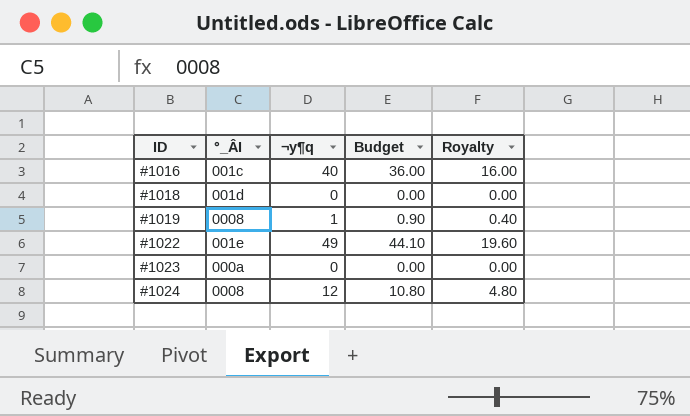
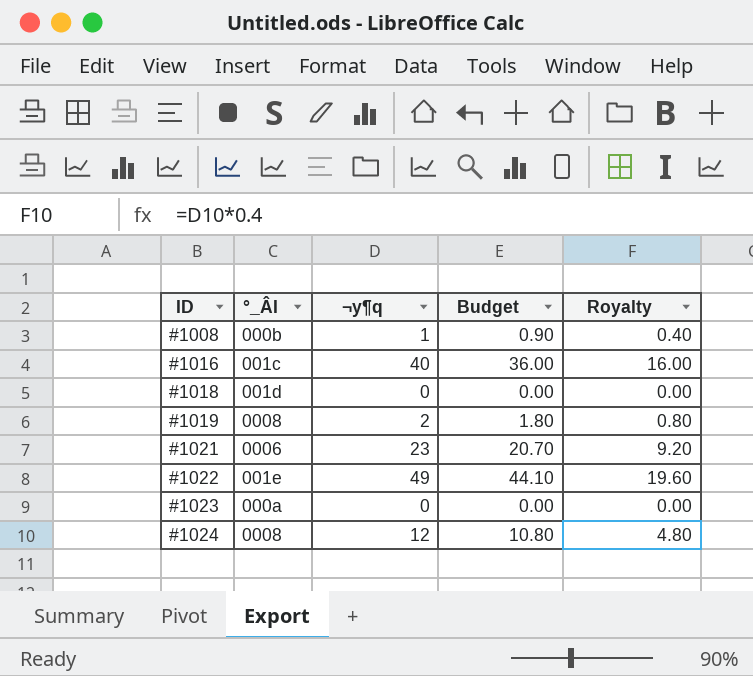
row #1008: none -> 000b | 1 | 0.90 | 0.40
#1019 | ¬y¶q: 1 -> 2
#1019 | Budget: 0.90 -> 1.80
#1019 | Royalty: 0.40 -> 0.80
row #1021: none -> 0006 | 23 | 20.70 | 9.20

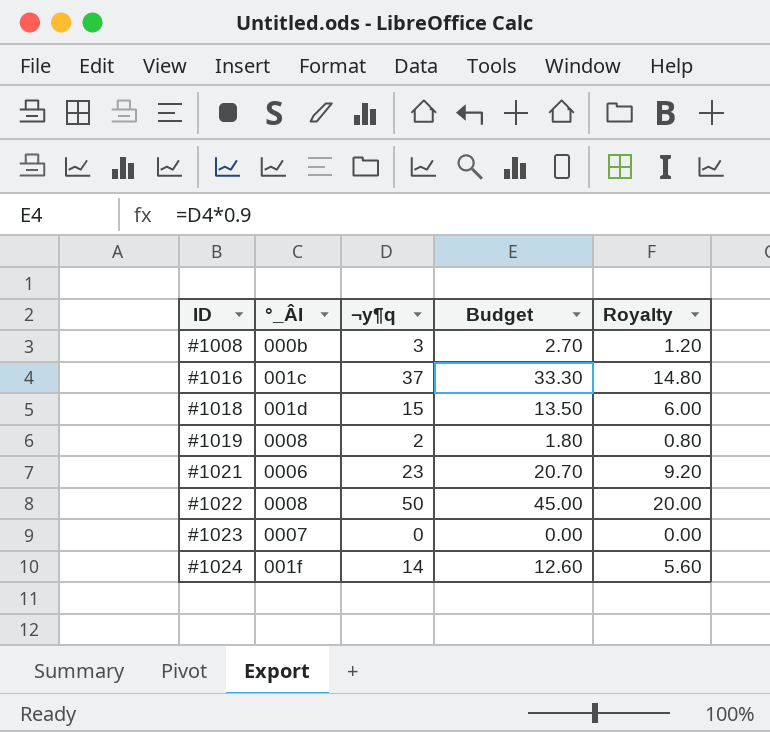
#1008 | ¬y¶q: 1 -> 3
#1008 | Budget: 0.90 -> 2.70
#1008 | Royalty: 0.40 -> 1.20
#1016 | ¬y¶q: 40 -> 37
#1016 | Budget: 36.00 -> 33.30
#1016 | Royalty: 16.00 -> 14.80
#1018 | ¬y¶q: 0 -> 15
#1018 | Budget: 0.00 -> 13.50
#1018 | Royalty: 0.00 -> 6.00
#1022 | °_ÂI: 001e -> 0008
#1022 | ¬y¶q: 49 -> 50
#1022 | Budget: 44.10 -> 45.00
#1022 | Royalty: 19.60 -> 20.00
#1023 | °_ÂI: 000a -> 0007
#1024 | °_ÂI: 0008 -> 001f
#1024 | ¬y¶q: 12 -> 14
#1024 | Budget: 10.80 -> 12.60
#1024 | Royalty: 4.80 -> 5.60

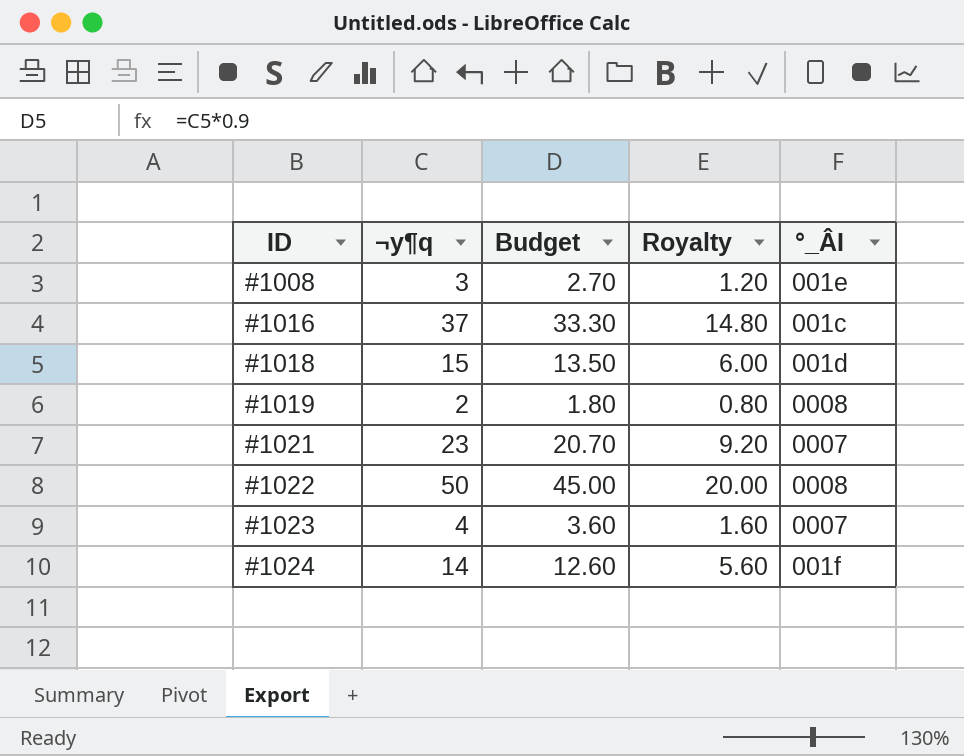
column °_ÂI | position: 2 -> 5
#1008 | °_ÂI: 000b -> 001e
#1021 | °_ÂI: 0006 -> 0007
#1023 | ¬y¶q: 0 -> 4
#1023 | Budget: 0.00 -> 3.60
#1023 | Royalty: 0.00 -> 1.60

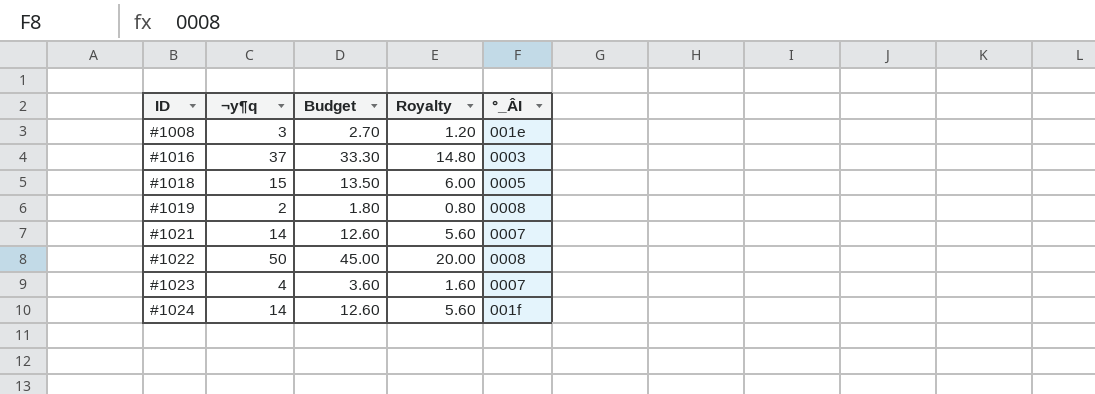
#1016 | °_ÂI: 001c -> 0003
#1018 | °_ÂI: 001d -> 0005
#1021 | ¬y¶q: 23 -> 14
#1021 | Budget: 20.70 -> 12.60
#1021 | Royalty: 9.20 -> 5.60

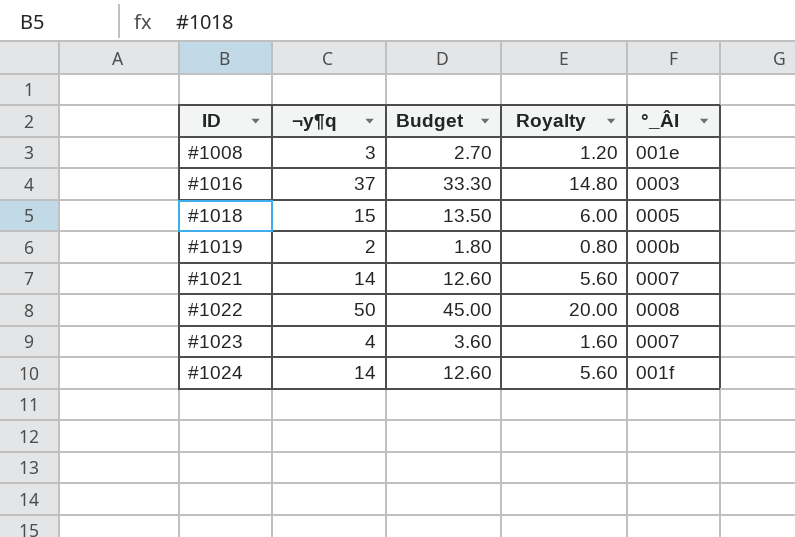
#1019 | °_ÂI: 0008 -> 000b

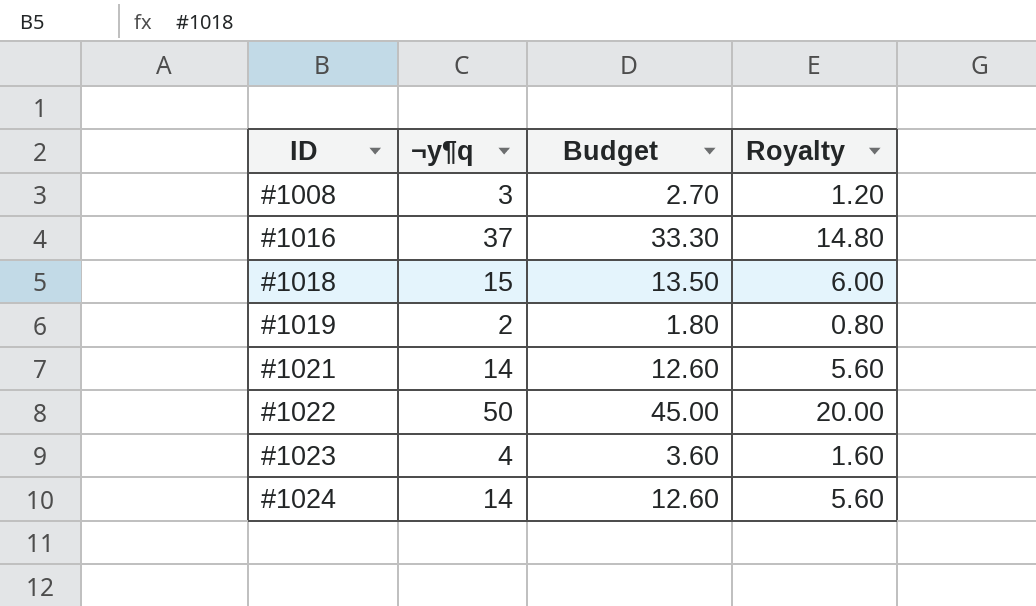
column °_ÂI | position: 5 -> none

